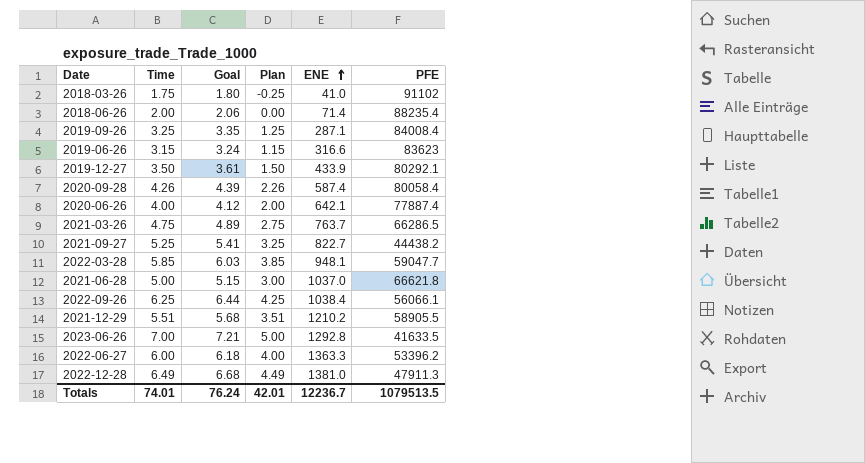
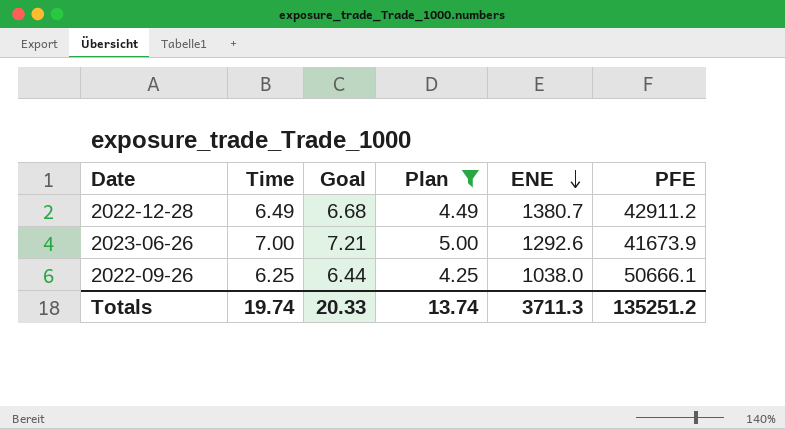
filter: none -> Plan >= 4.25
row order: ENE ascending -> ENE descending
2022-12-28 | ENE: 1381.0 -> 1380.7
2022-12-28 | PFE: 47911.3 -> 42911.2
2023-06-26 | ENE: 1292.8 -> 1292.6
2023-06-26 | PFE: 41633.5 -> 41673.9
2022-09-26 | ENE: 1038.4 -> 1038.0
2022-09-26 | PFE: 56066.1 -> 50666.1
Totals | Time: 74.01 -> 19.74
Totals | Goal: 76.24 -> 20.33
Totals | Plan: 42.01 -> 13.74
Totals | ENE: 12236.7 -> 3711.3
Totals | PFE: 1079513.5 -> 135251.2

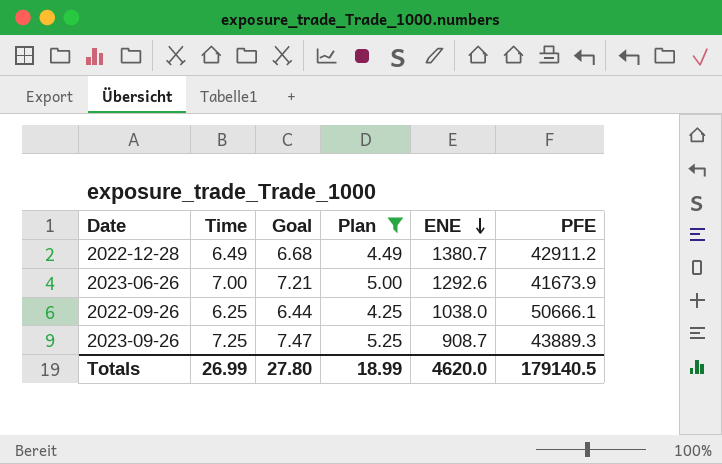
row 2023-09-26: none -> 7.25 | 7.47 | 5.25 | 908.7 | 43889.3
Totals | Time: 19.74 -> 26.99
Totals | Goal: 20.33 -> 27.80
Totals | Plan: 13.74 -> 18.99
Totals | ENE: 3711.3 -> 4620.0
Totals | PFE: 135251.2 -> 179140.5

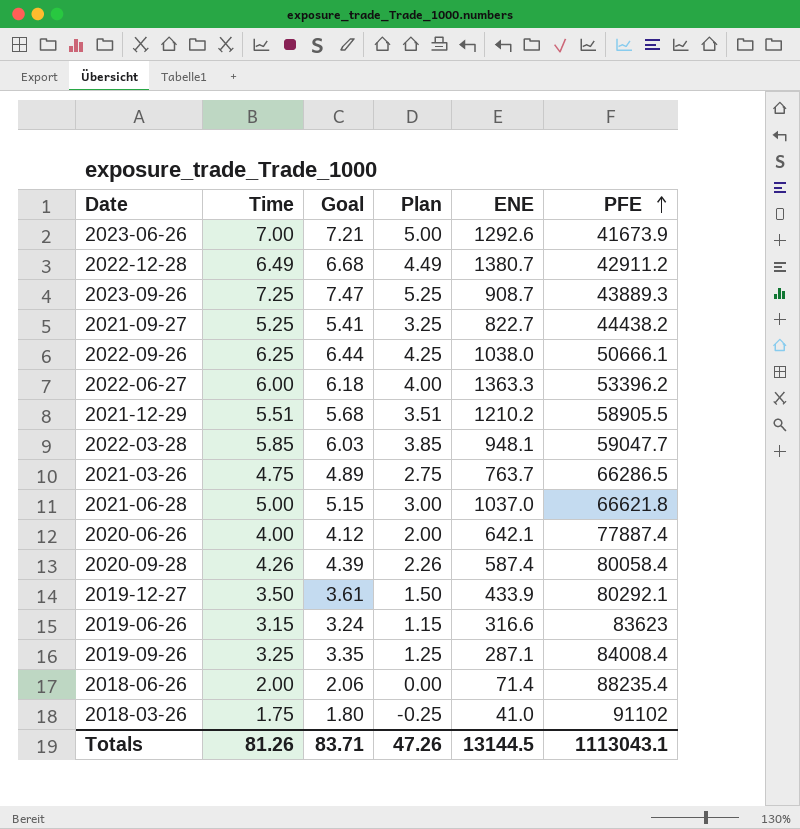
filter: Plan >= 4.25 -> none
row order: ENE descending -> PFE ascending
Totals | Time: 26.99 -> 81.26
Totals | Goal: 27.80 -> 83.71
Totals | Plan: 18.99 -> 47.26
Totals | ENE: 4620.0 -> 13144.5
Totals | PFE: 179140.5 -> 1113043.1

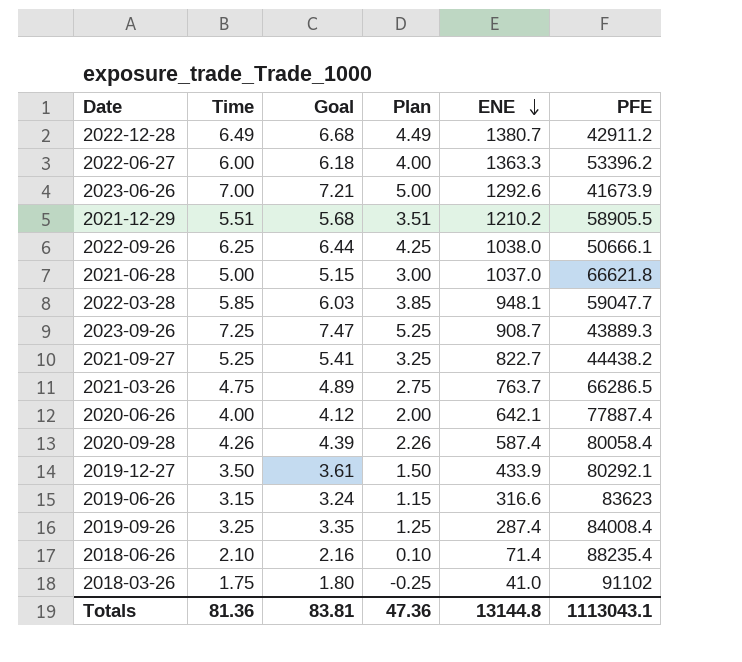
row order: PFE ascending -> ENE descending
2019-09-26 | ENE: 287.1 -> 287.4
2018-06-26 | Time: 2.00 -> 2.10
2018-06-26 | Goal: 2.06 -> 2.16
2018-06-26 | Plan: 0.00 -> 0.10
Totals | Time: 81.26 -> 81.36
Totals | Goal: 83.71 -> 83.81
Totals | Plan: 47.26 -> 47.36
Totals | ENE: 13144.5 -> 13144.8

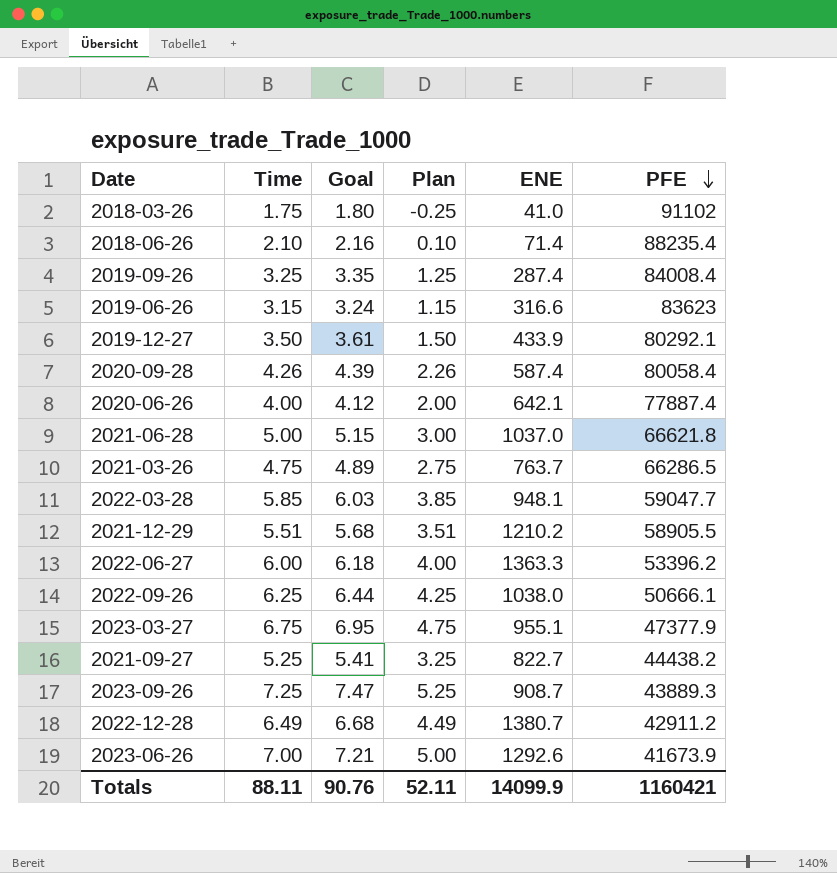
row order: ENE descending -> PFE descending
row 2023-03-27: none -> 6.75 | 6.95 | 4.75 | 955.1 | 47377.9
Totals | Time: 81.36 -> 88.11
Totals | Goal: 83.81 -> 90.76
Totals | Plan: 47.36 -> 52.11
Totals | ENE: 13144.8 -> 14099.9
Totals | PFE: 1113043.1 -> 1160421

